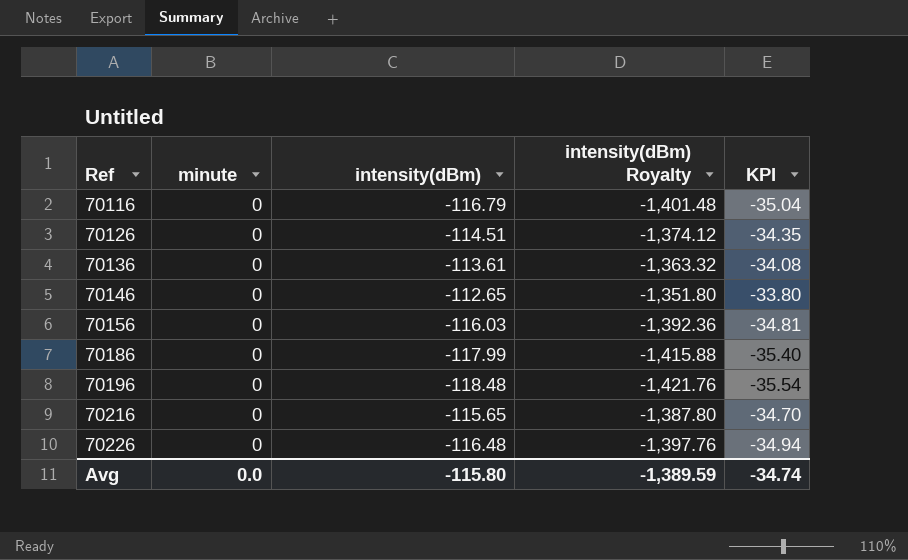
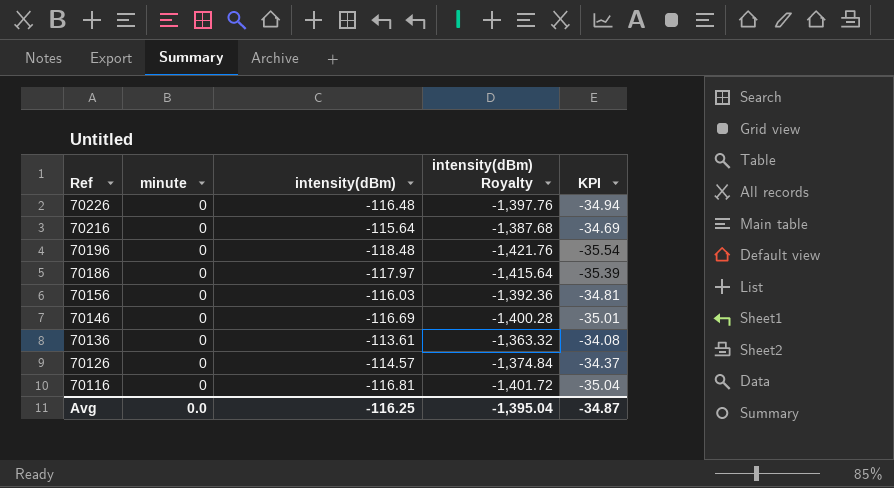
row order: Ref ascending -> Ref descending
70216 | intensity(dBm): -115.65 -> -115.64
70216 | intensity(dBm) Royalty: -1,387.80 -> -1,387.68
70216 | KPI: -34.70 -> -34.69
70186 | intensity(dBm): -117.99 -> -117.97
70186 | intensity(dBm) Royalty: -1,415.88 -> -1,415.64
70186 | KPI: -35.40 -> -35.39
70146 | intensity(dBm): -112.65 -> -116.69
70146 | intensity(dBm) Royalty: -1,351.80 -> -1,400.28
70146 | KPI: -33.80 -> -35.01
70126 | intensity(dBm): -114.51 -> -114.57
70126 | intensity(dBm) Royalty: -1,374.12 -> -1,374.84
70126 | KPI: -34.35 -> -34.37
70116 | intensity(dBm): -116.79 -> -116.81
70116 | intensity(dBm) Royalty: -1,401.48 -> -1,401.72
Avg | intensity(dBm): -115.80 -> -116.25
Avg | intensity(dBm) Royalty: -1,389.59 -> -1,395.04
Avg | KPI: -34.74 -> -34.87

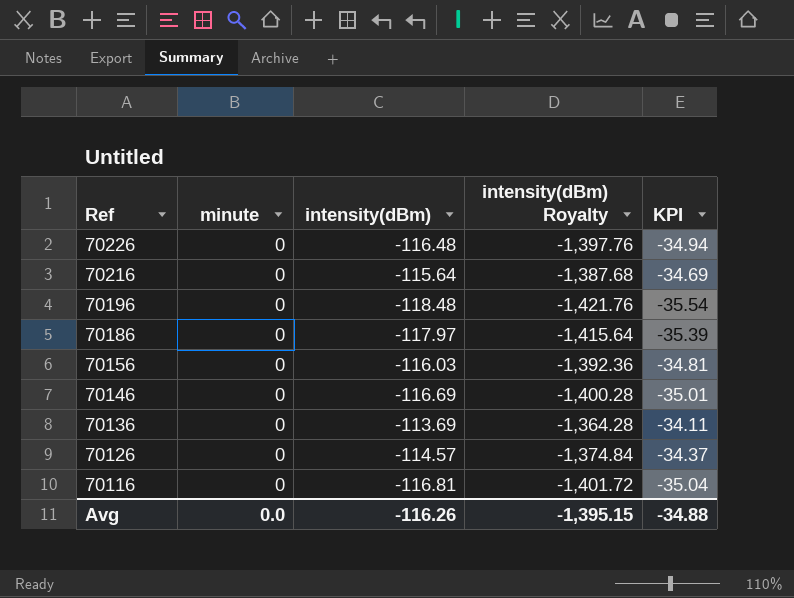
70136 | intensity(dBm): -113.61 -> -113.69
70136 | intensity(dBm) Royalty: -1,363.32 -> -1,364.28
70136 | KPI: -34.08 -> -34.11
Avg | intensity(dBm): -116.25 -> -116.26
Avg | intensity(dBm) Royalty: -1,395.04 -> -1,395.15
Avg | KPI: -34.87 -> -34.88

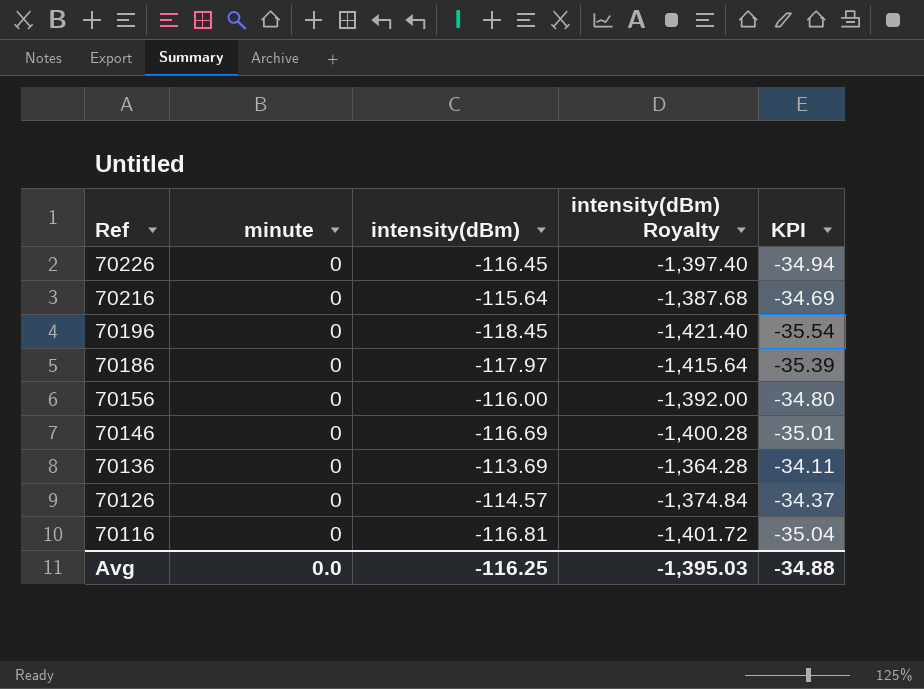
70226 | intensity(dBm): -116.48 -> -116.45
70226 | intensity(dBm) Royalty: -1,397.76 -> -1,397.40
70196 | intensity(dBm): -118.48 -> -118.45
70196 | intensity(dBm) Royalty: -1,421.76 -> -1,421.40
70156 | intensity(dBm): -116.03 -> -116.00
70156 | intensity(dBm) Royalty: -1,392.36 -> -1,392.00
70156 | KPI: -34.81 -> -34.80
Avg | intensity(dBm): -116.26 -> -116.25
Avg | intensity(dBm) Royalty: -1,395.15 -> -1,395.03

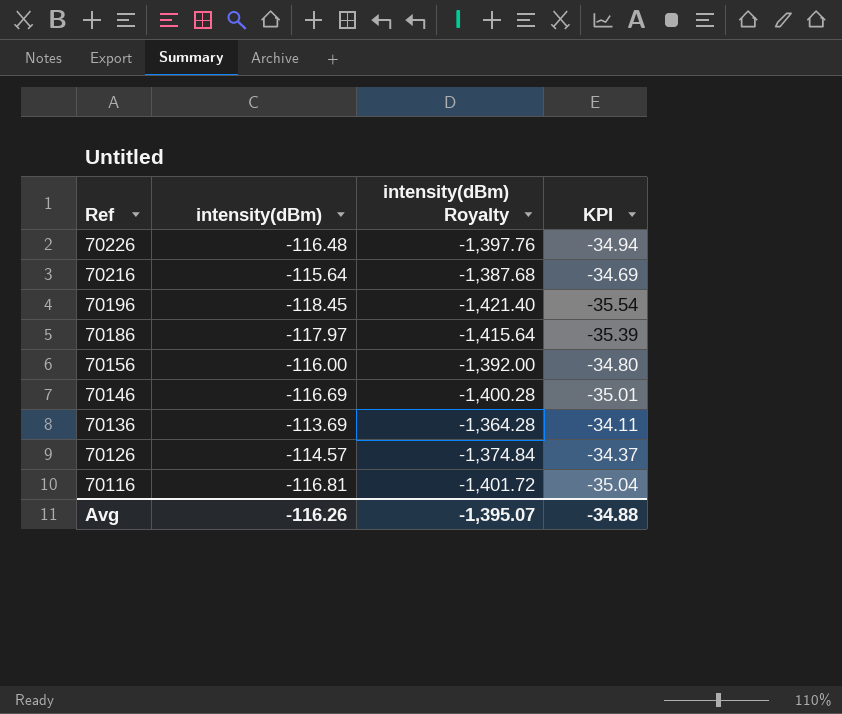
column minute | position: 2 -> none
70226 | intensity(dBm): -116.45 -> -116.48
70226 | intensity(dBm) Royalty: -1,397.40 -> -1,397.76
Avg | intensity(dBm): -116.25 -> -116.26
Avg | intensity(dBm) Royalty: -1,395.03 -> -1,395.07

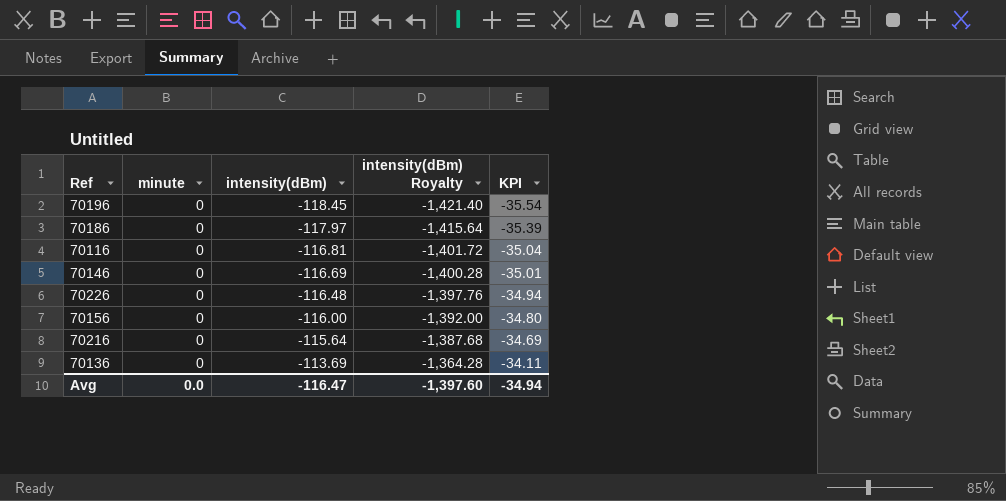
row order: Ref descending -> intensity(dBm) ascending
column minute | position: none -> 2
row 70126: -114.57 | -1,374.84 | -34.37 -> none
Avg | intensity(dBm): -116.26 -> -116.47
Avg | intensity(dBm) Royalty: -1,395.07 -> -1,397.60
Avg | KPI: -34.88 -> -34.94

